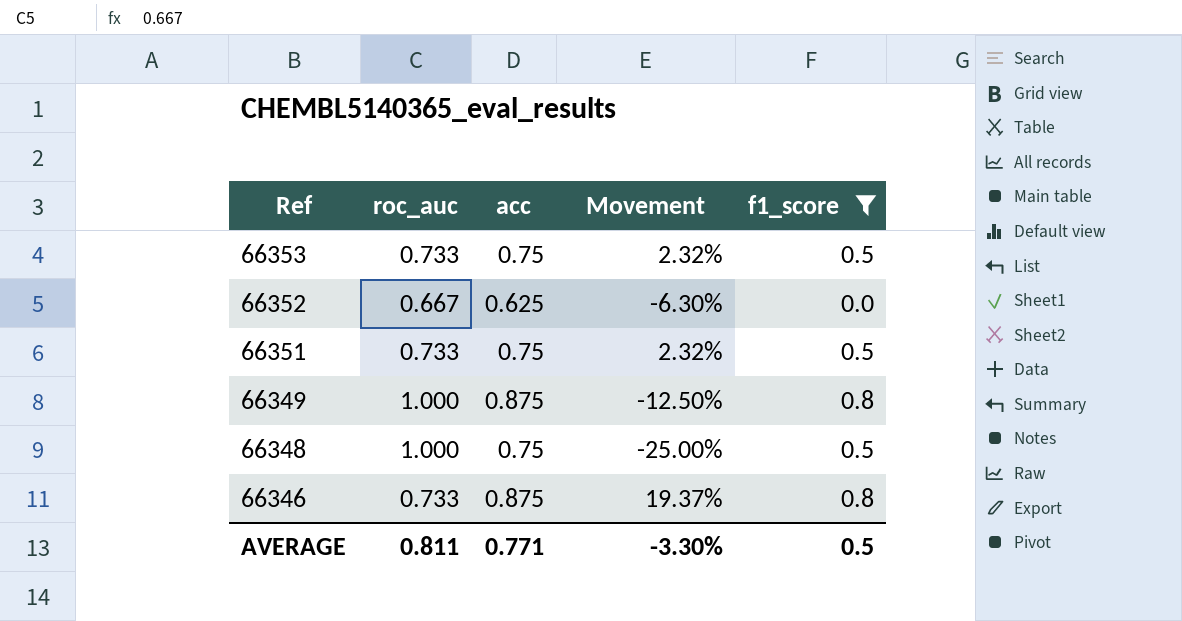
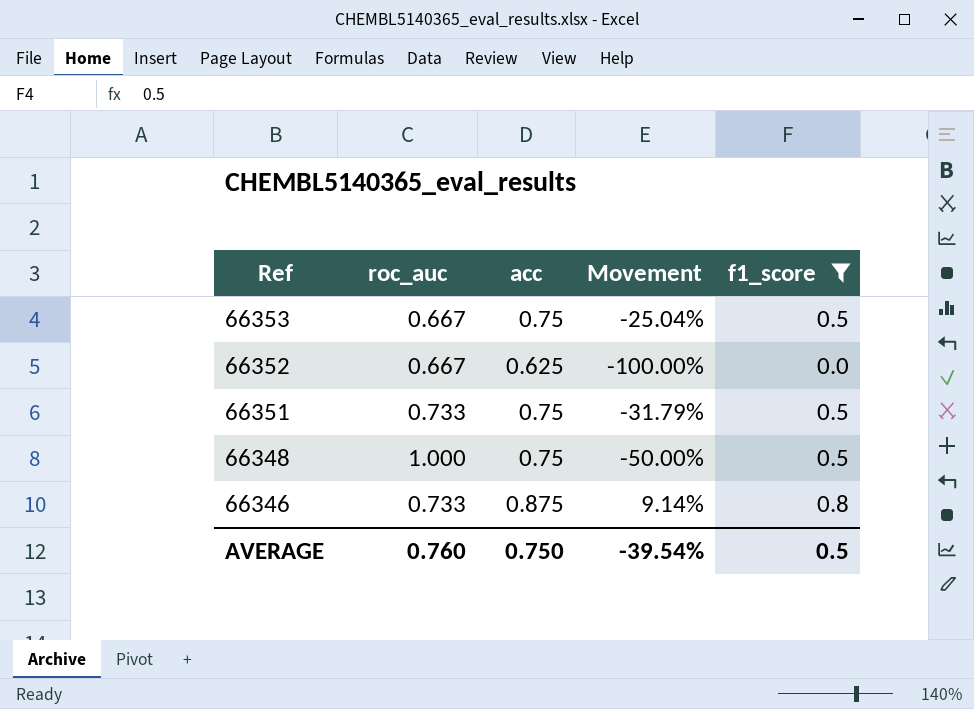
column Movement | formula: ([acc] - [roc_auc]) / [roc_auc] -> ([f1_score] - [roc_auc]) / [roc_auc]
row 66349: 1.000 | 0.875 | -12.50% | 0.8 -> none
66353 | roc_auc: 0.733 -> 0.667
AVERAGE | roc_auc: 0.811 -> 0.760
AVERAGE | acc: 0.771 -> 0.750
AVERAGE | Movement: -3.30% -> -39.54%

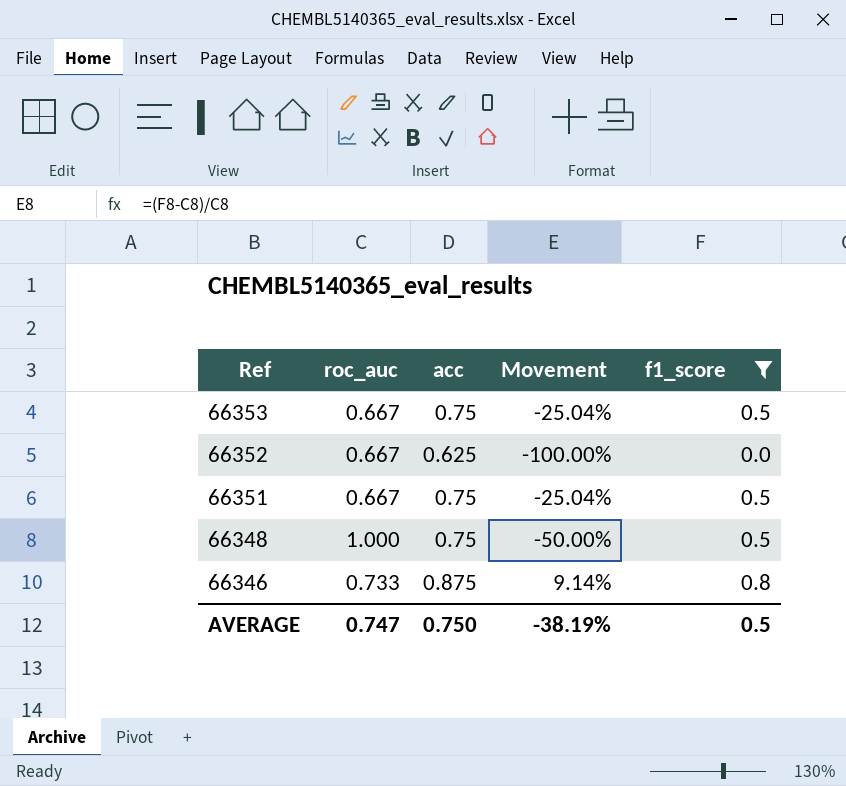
66351 | roc_auc: 0.733 -> 0.667
66351 | Movement: -31.79% -> -25.04%
AVERAGE | roc_auc: 0.760 -> 0.747
AVERAGE | Movement: -39.54% -> -38.19%

